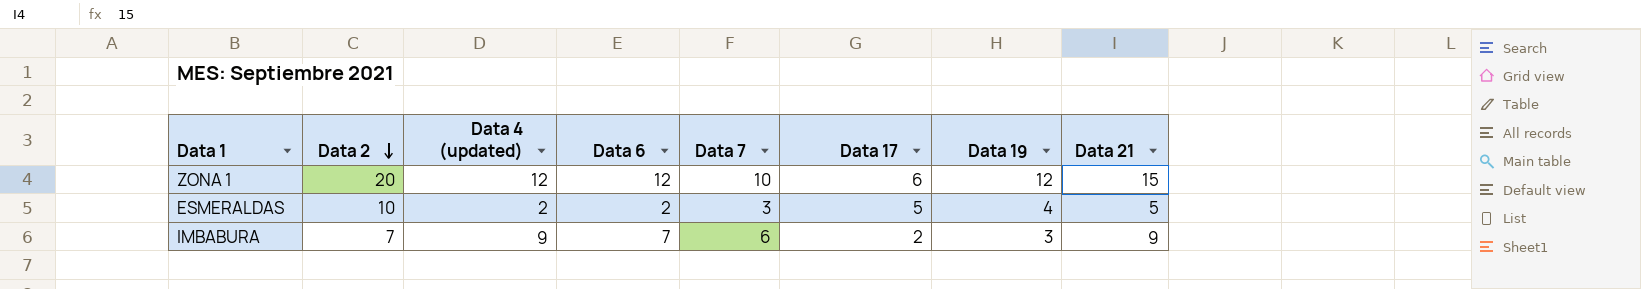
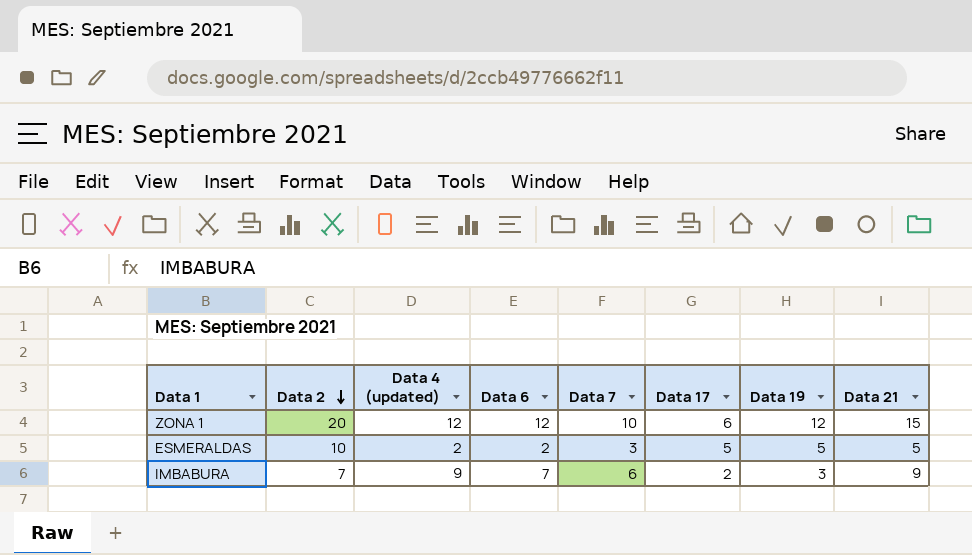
ESMERALDAS | Data 19: 4 -> 5

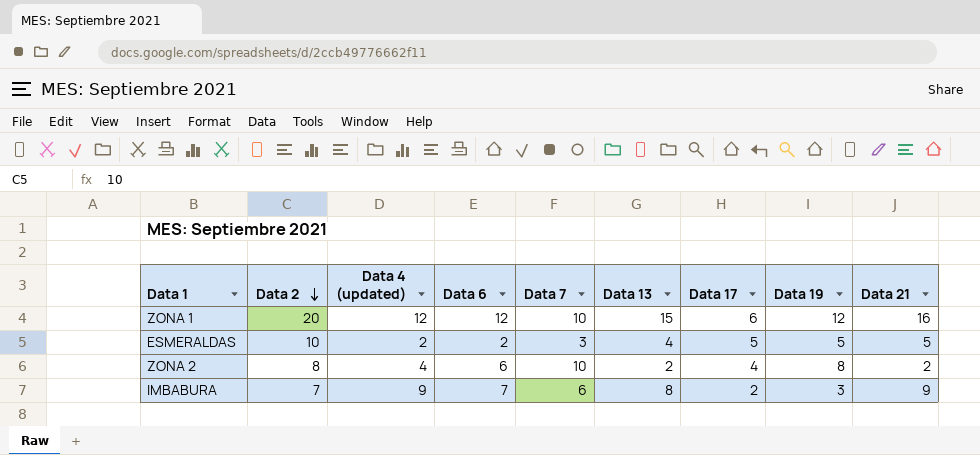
column Data 13 | position: none -> 6
ZONA 1 | Data 21: 15 -> 16
row ZONA 2: none -> 8 | 4 | 6 | 10 | 2 | 4 | 8 | 2

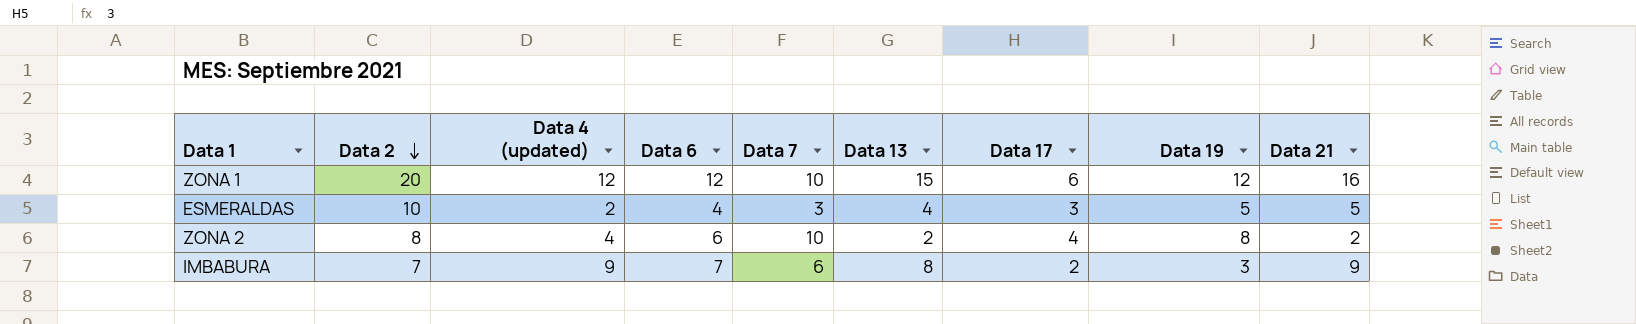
ESMERALDAS | Data 6: 2 -> 4
ESMERALDAS | Data 17: 5 -> 3

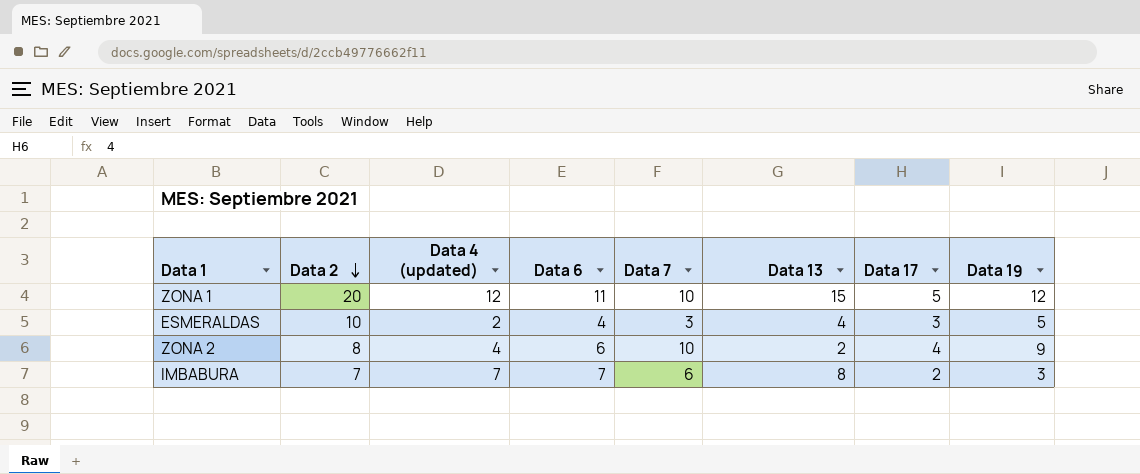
column Data 21 | position: 9 -> none
ZONA 1 | Data 6: 12 -> 11
ZONA 1 | Data 17: 6 -> 5
ZONA 2 | Data 19: 8 -> 9
IMBABURA | Data 4 (updated): 9 -> 7

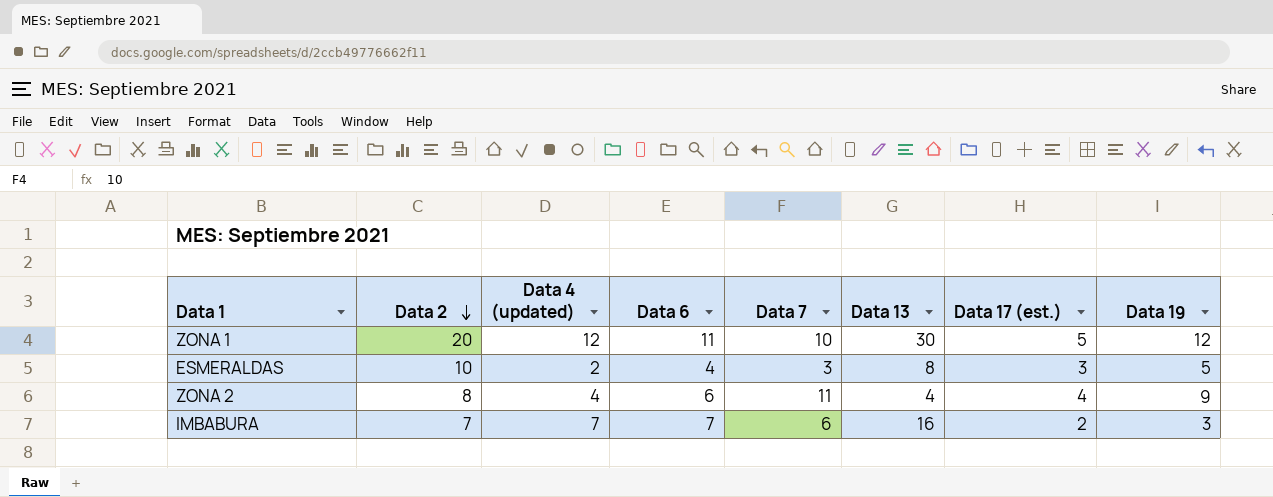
column name: Data 17 -> Data 17 (est.)
ZONA 1 | Data 13: 15 -> 30
ESMERALDAS | Data 13: 4 -> 8
ZONA 2 | Data 7: 10 -> 11
ZONA 2 | Data 13: 2 -> 4
IMBABURA | Data 13: 8 -> 16

